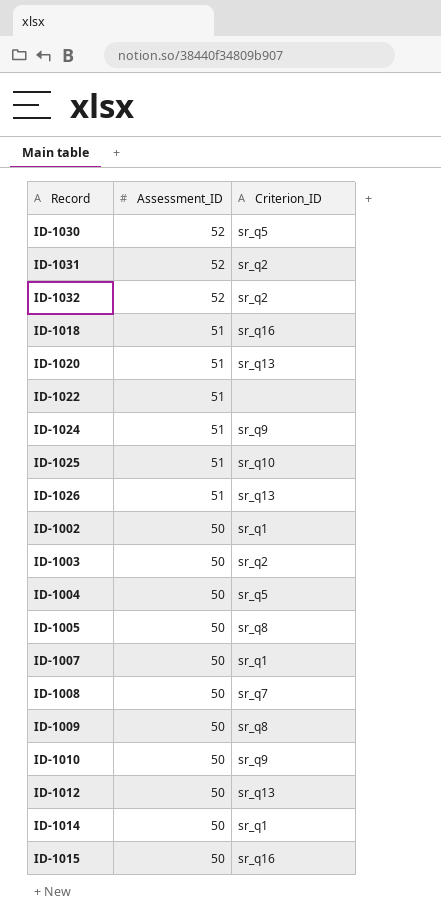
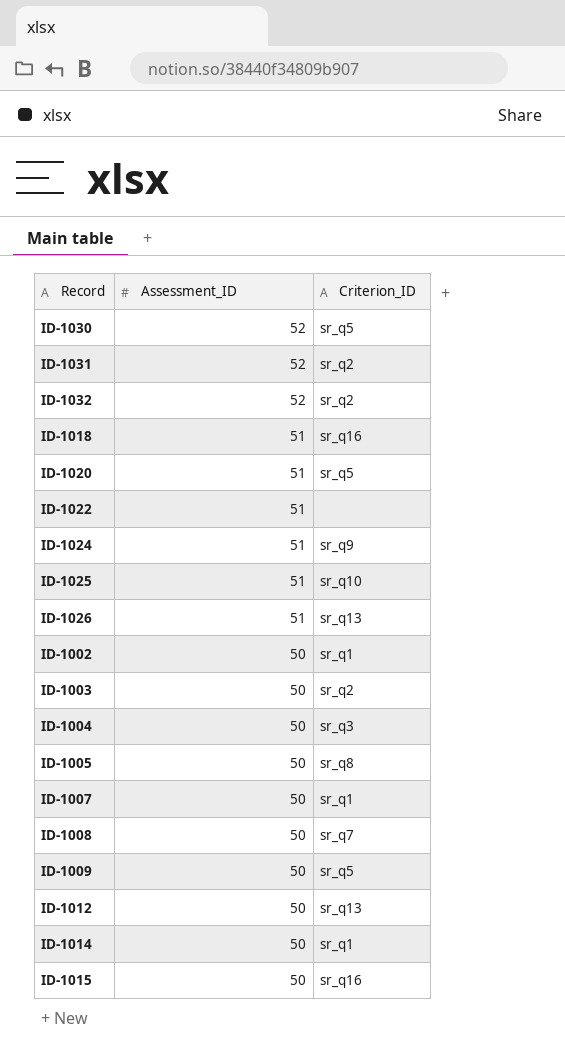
row ID-1010: 50 | sr_q9 -> none
ID-1020 | Criterion_ID: sr_q13 -> sr_q5
ID-1004 | Criterion_ID: sr_q5 -> sr_q3
ID-1009 | Criterion_ID: sr_q8 -> sr_q5

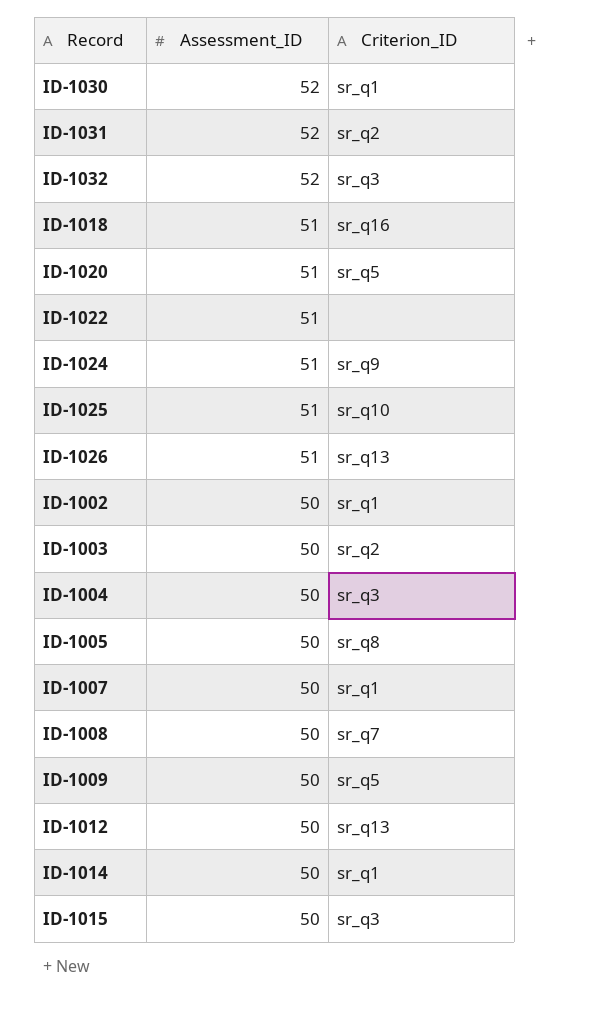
ID-1030 | Criterion_ID: sr_q5 -> sr_q1
ID-1032 | Criterion_ID: sr_q2 -> sr_q3
ID-1015 | Criterion_ID: sr_q16 -> sr_q3

